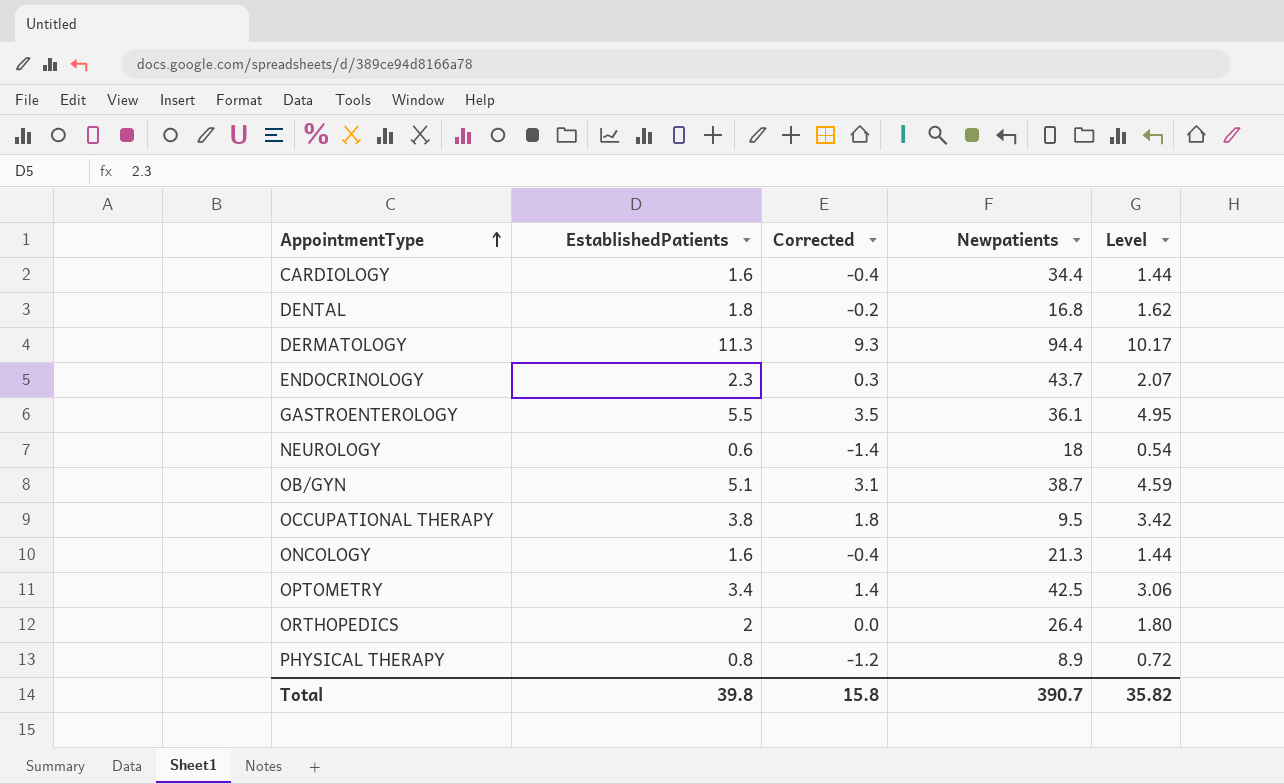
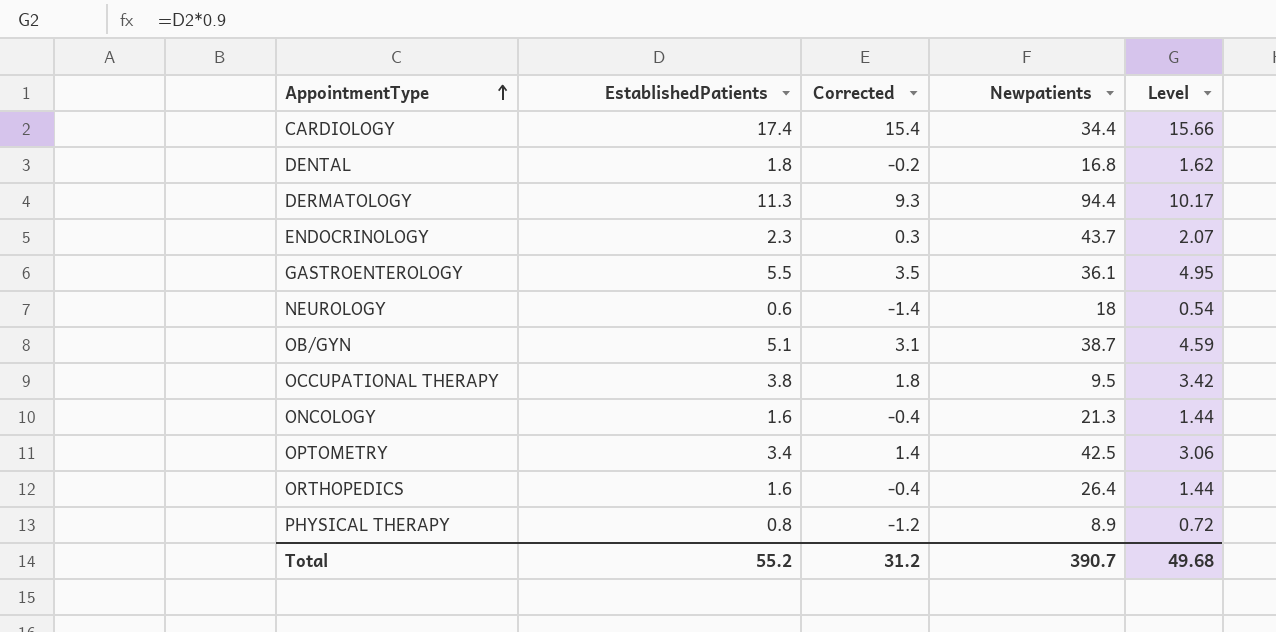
CARDIOLOGY | EstablishedPatients: 1.6 -> 17.4
CARDIOLOGY | Corrected: -0.4 -> 15.4
CARDIOLOGY | Level: 1.44 -> 15.66
ORTHOPEDICS | EstablishedPatients: 2 -> 1.6
ORTHOPEDICS | Corrected: 0.0 -> -0.4
ORTHOPEDICS | Level: 1.80 -> 1.44
Total | EstablishedPatients: 39.8 -> 55.2
Total | Corrected: 15.8 -> 31.2
Total | Level: 35.82 -> 49.68

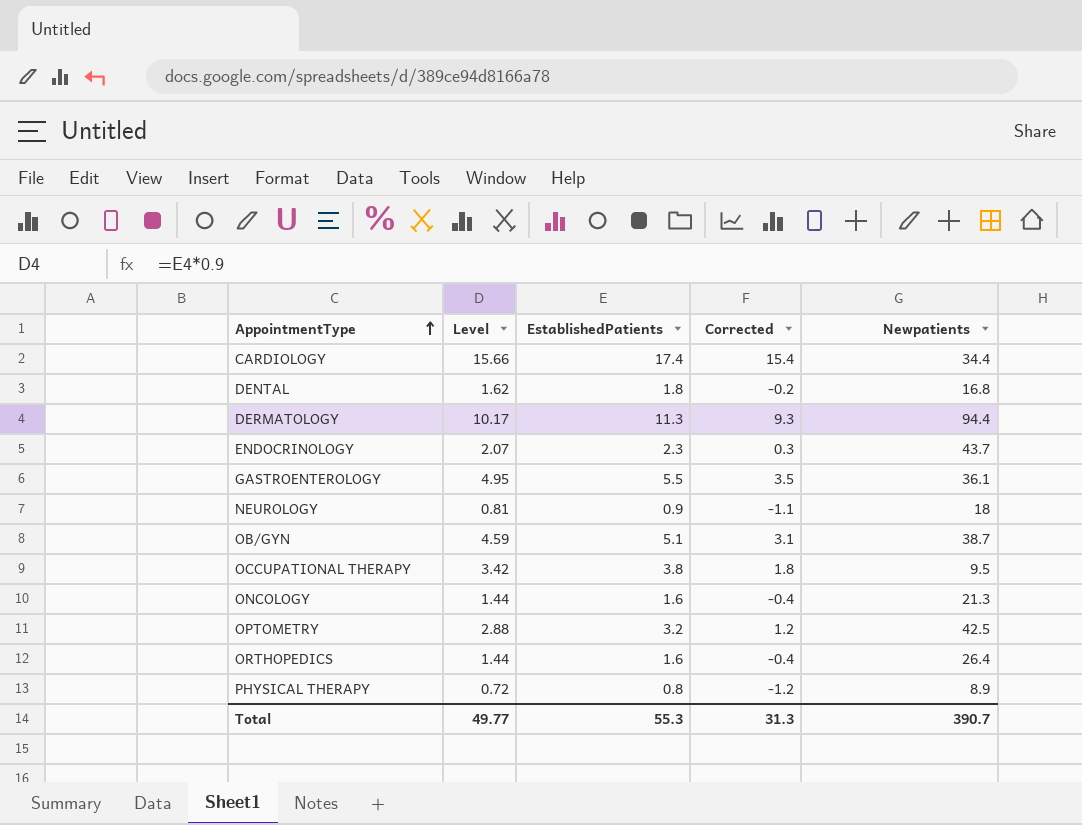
column Level | position: 5 -> 2
NEUROLOGY | Level: 0.54 -> 0.81
NEUROLOGY | EstablishedPatients: 0.6 -> 0.9
NEUROLOGY | Corrected: -1.4 -> -1.1
OPTOMETRY | Level: 3.06 -> 2.88
OPTOMETRY | EstablishedPatients: 3.4 -> 3.2
OPTOMETRY | Corrected: 1.4 -> 1.2
Total | Level: 49.68 -> 49.77
Total | EstablishedPatients: 55.2 -> 55.3
Total | Corrected: 31.2 -> 31.3

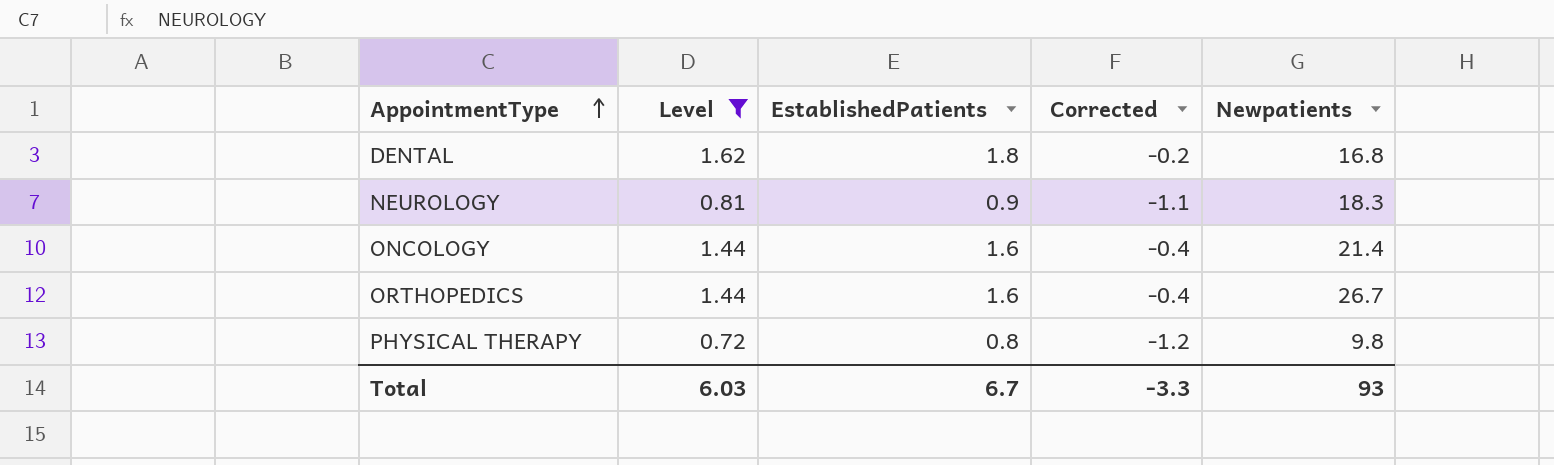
filter: none -> Level <= 1.62
NEUROLOGY | Newpatients: 18 -> 18.3
ONCOLOGY | Newpatients: 21.3 -> 21.4
ORTHOPEDICS | Newpatients: 26.4 -> 26.7
PHYSICAL THERAPY | Newpatients: 8.9 -> 9.8
Total | Level: 49.77 -> 6.03
Total | EstablishedPatients: 55.3 -> 6.7
Total | Corrected: 31.3 -> -3.3
Total | Newpatients: 390.7 -> 93

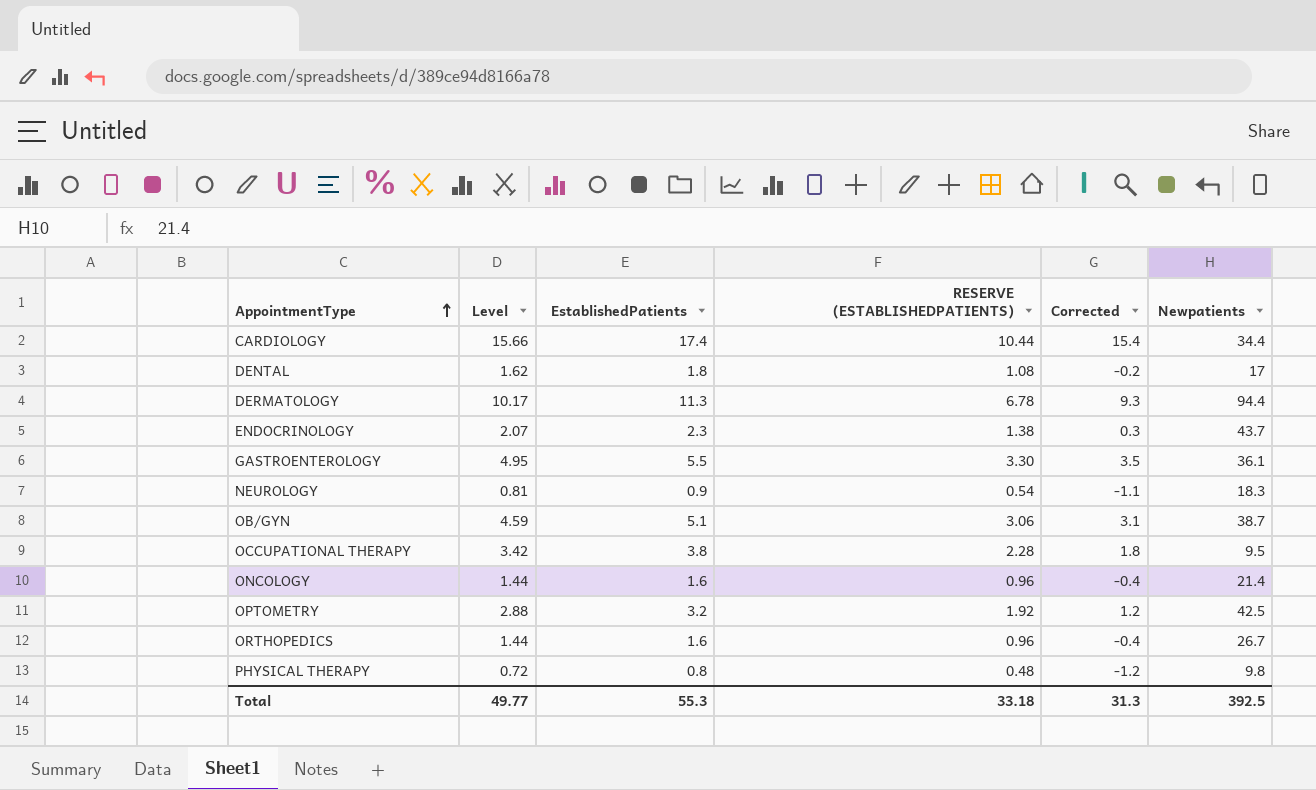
filter: Level <= 1.62 -> none
column RESERVE (ESTABLISHEDPATIENTS) | formula: none -> [EstablishedPatients] * 0.6
DENTAL | Newpatients: 16.8 -> 17
Total | Level: 6.03 -> 49.77
Total | EstablishedPatients: 6.7 -> 55.3
Total | Corrected: -3.3 -> 31.3
Total | Newpatients: 93 -> 392.5

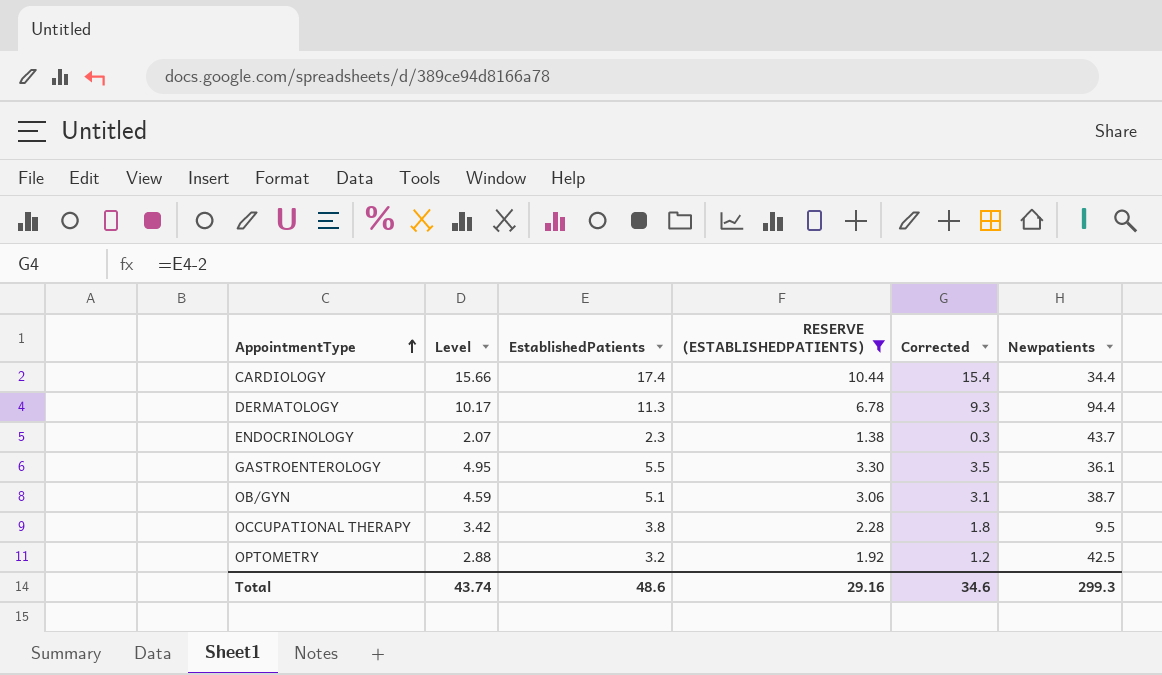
filter: none -> RESERVE (ESTABLISHEDPATIENTS) >= 1.38
Total | Level: 49.77 -> 43.74
Total | EstablishedPatients: 55.3 -> 48.6
Total | RESERVE (ESTABLISHEDPATIENTS): 33.18 -> 29.16
Total | Corrected: 31.3 -> 34.6
Total | Newpatients: 392.5 -> 299.3

